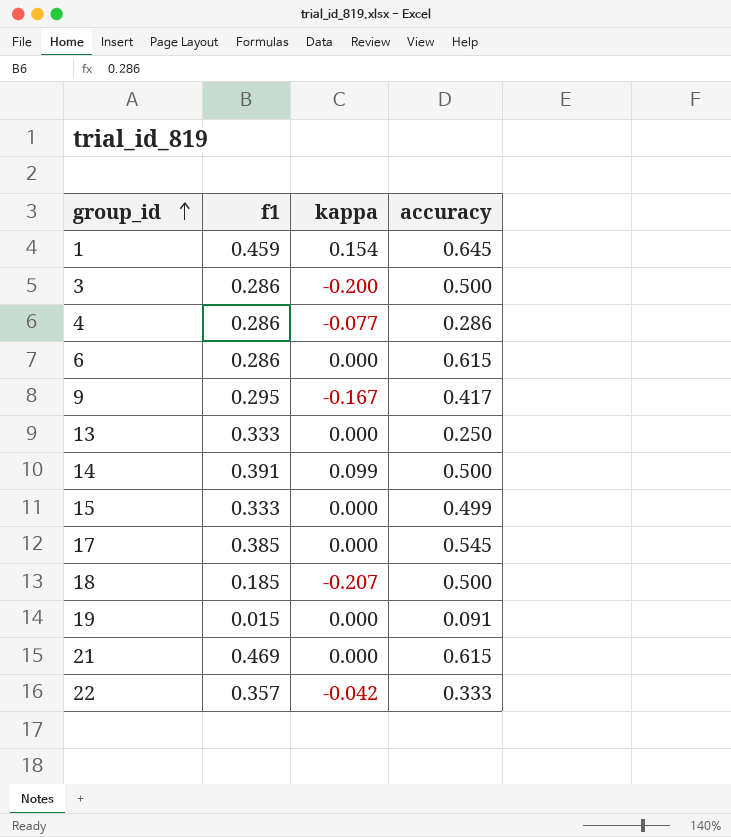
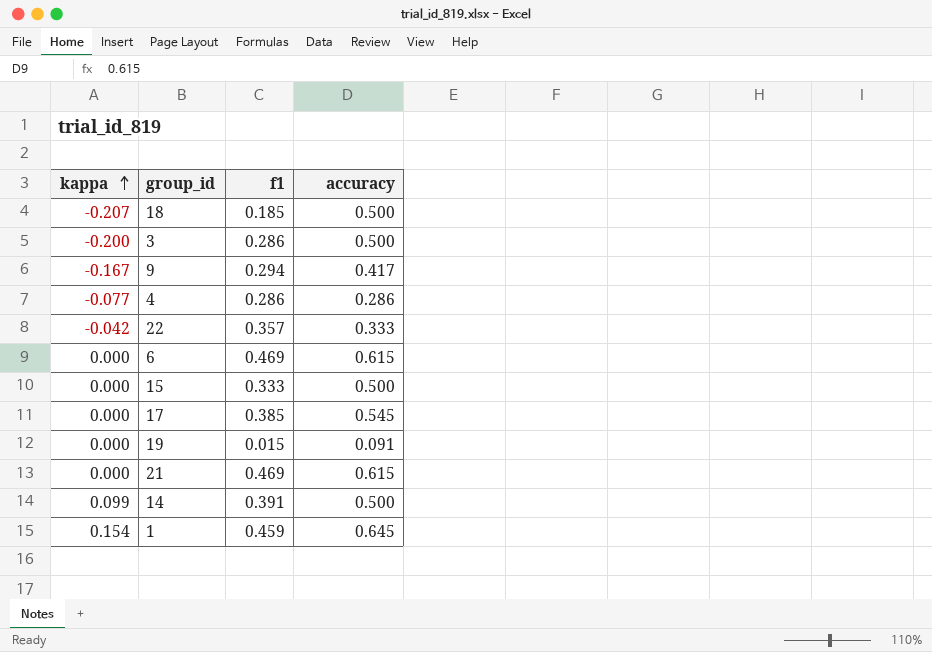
row order: group_id ascending -> kappa ascending
column kappa | position: 3 -> 1
row 13: 0.333 | 0.000 | 0.250 -> none
9 | f1: 0.295 -> 0.294
6 | f1: 0.286 -> 0.469
15 | accuracy: 0.499 -> 0.500

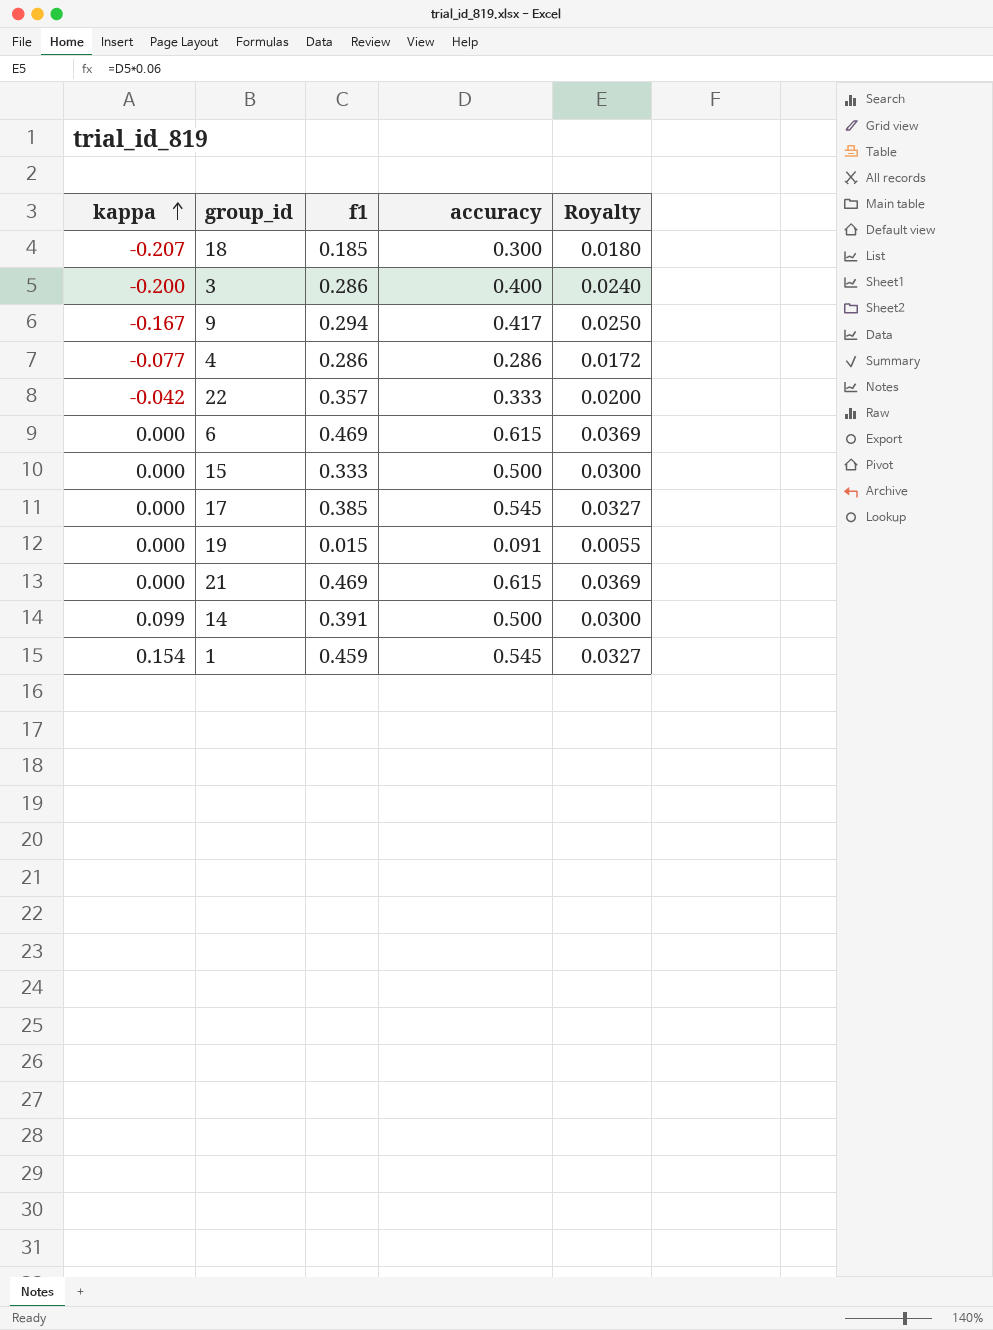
column Royalty | formula: none -> [accuracy] * 0.06
18 | accuracy: 0.500 -> 0.300
3 | accuracy: 0.500 -> 0.400
1 | accuracy: 0.645 -> 0.545

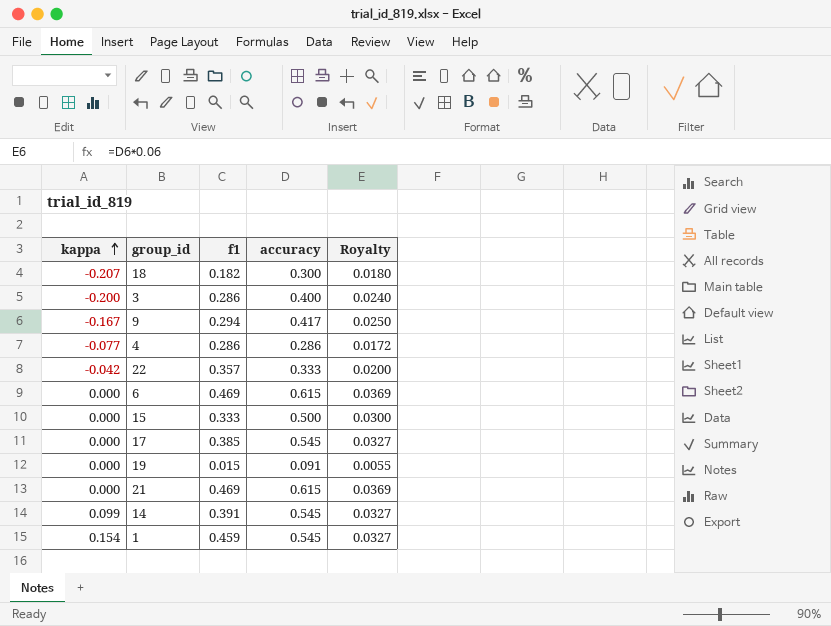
18 | f1: 0.185 -> 0.182
14 | accuracy: 0.500 -> 0.545
14 | Royalty: 0.0300 -> 0.0327

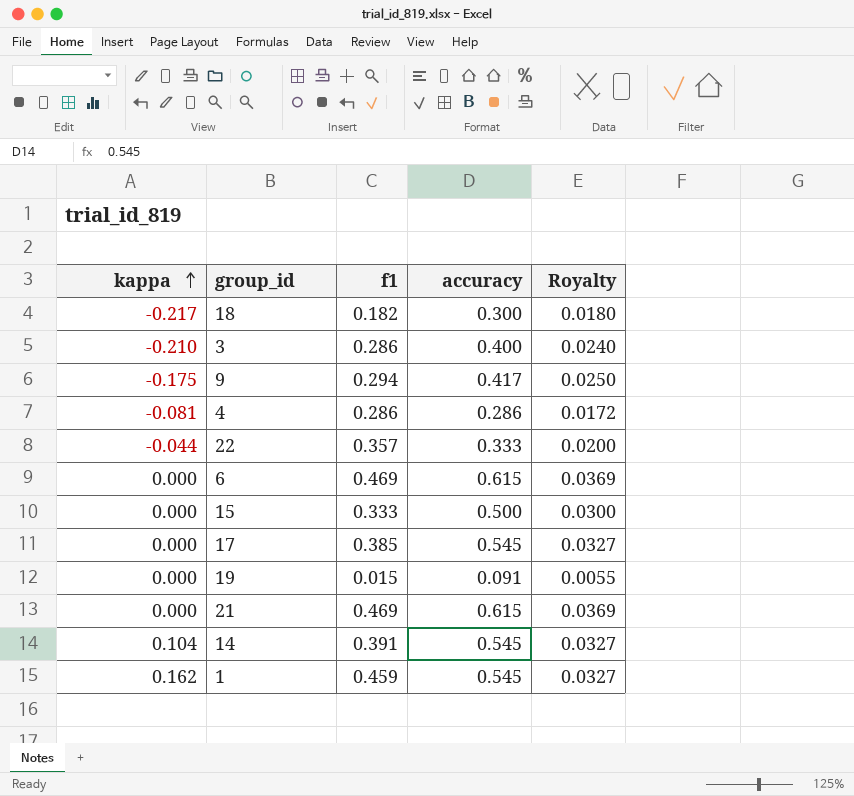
18 | kappa: -0.207 -> -0.217
3 | kappa: -0.200 -> -0.210
9 | kappa: -0.167 -> -0.175
4 | kappa: -0.077 -> -0.081
22 | kappa: -0.042 -> -0.044
14 | kappa: 0.099 -> 0.104
1 | kappa: 0.154 -> 0.162

